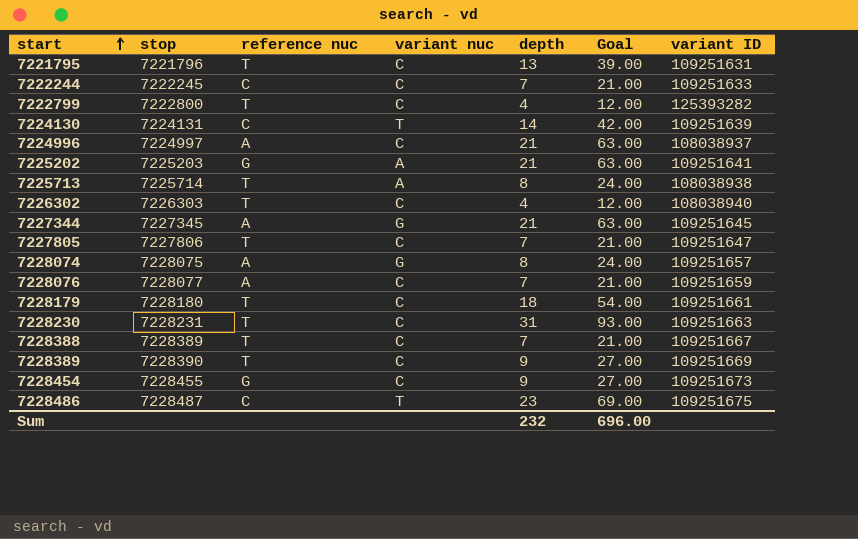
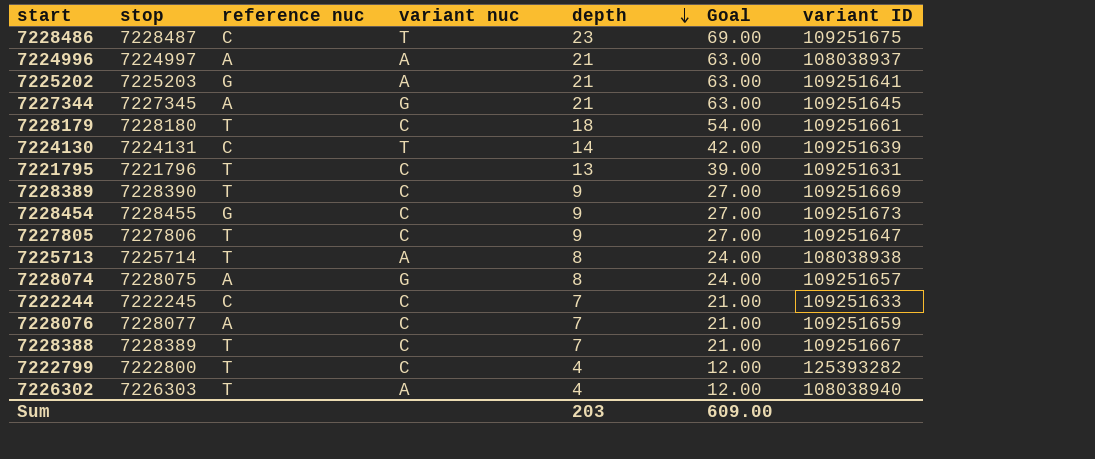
row order: start ascending -> depth descending
row 7228230: 7228231 | T | C | 31 | 93.00 | 109251663 -> none
7224996 | variant nuc: C -> A
7227805 | depth: 7 -> 9
7227805 | Goal: 21.00 -> 27.00
7226302 | variant nuc: C -> A
Sum | depth: 232 -> 203
Sum | Goal: 696.00 -> 609.00

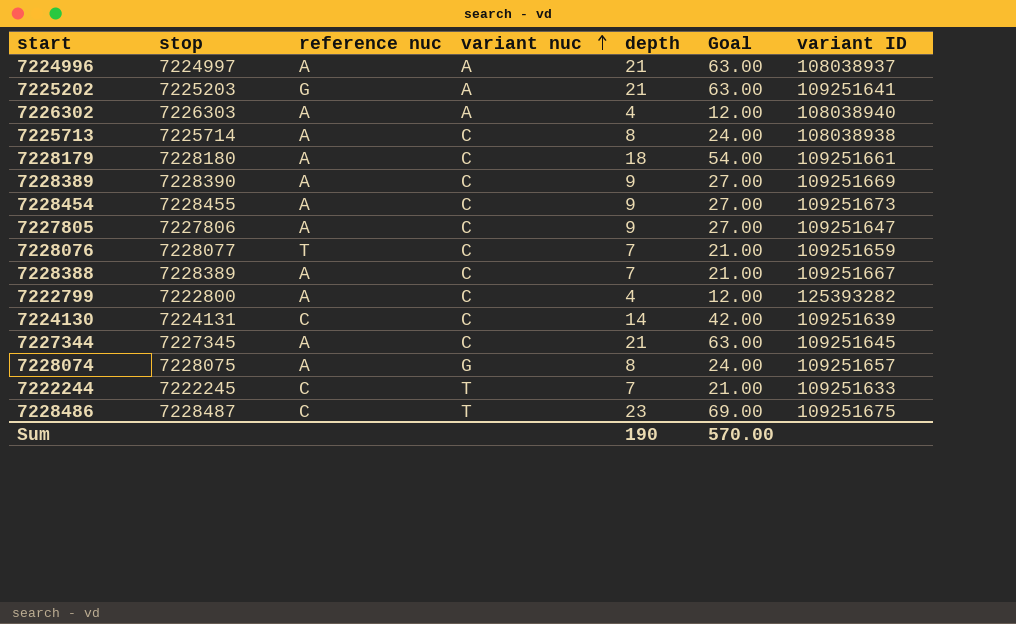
row order: depth descending -> variant nuc ascending
row 7221795: 7221796 | T | C | 13 | 39.00 | 109251631 -> none
7226302 | reference nuc: T -> A
7225713 | reference nuc: T -> A
7225713 | variant nuc: A -> C
7228179 | reference nuc: T -> A
7228389 | reference nuc: T -> A
7228454 | reference nuc: G -> A
7227805 | reference nuc: T -> A
7228076 | reference nuc: A -> T
7228388 | reference nuc: T -> A
7222799 | reference nuc: T -> A
7224130 | variant nuc: T -> C
7227344 | variant nuc: G -> C
7222244 | variant nuc: C -> T
Sum | depth: 203 -> 190
Sum | Goal: 609.00 -> 570.00

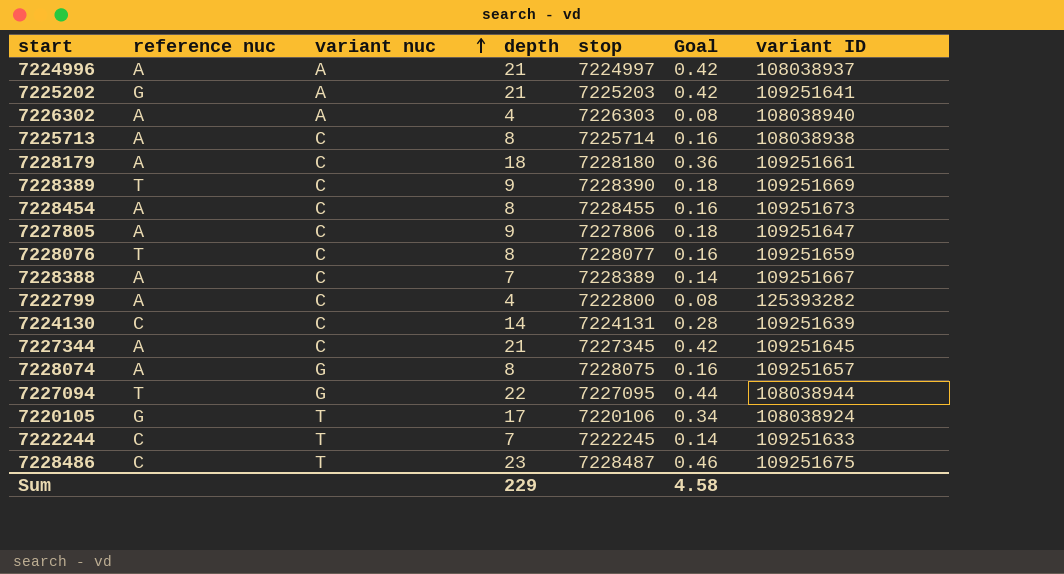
column stop | position: 2 -> 5
column Goal | formula: [depth] * 3 -> [depth] * 0.02
7228389 | reference nuc: A -> T
7228454 | depth: 9 -> 8
7228076 | depth: 7 -> 8
row 7227094: none -> T | G | 22 | 7227095 | 0.44 | 108038944
row 7220105: none -> G | T | 17 | 7220106 | 0.34 | 108038924
Sum | depth: 190 -> 229
Sum | Goal: 570.00 -> 4.58

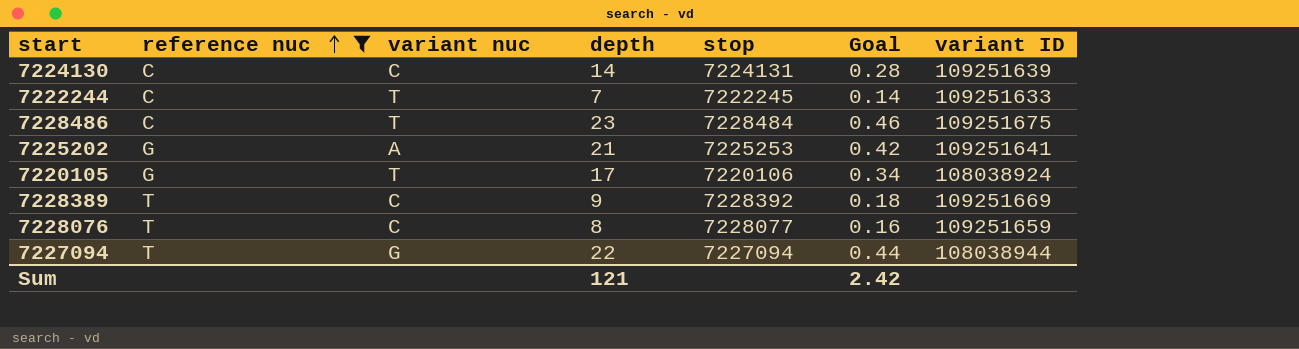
filter: none -> reference nuc != A
row order: variant nuc ascending -> reference nuc ascending
7228486 | stop: 7228487 -> 7228484
7225202 | stop: 7225203 -> 7225253
7228389 | stop: 7228390 -> 7228392
7227094 | stop: 7227095 -> 7227094
Sum | depth: 229 -> 121
Sum | Goal: 4.58 -> 2.42

